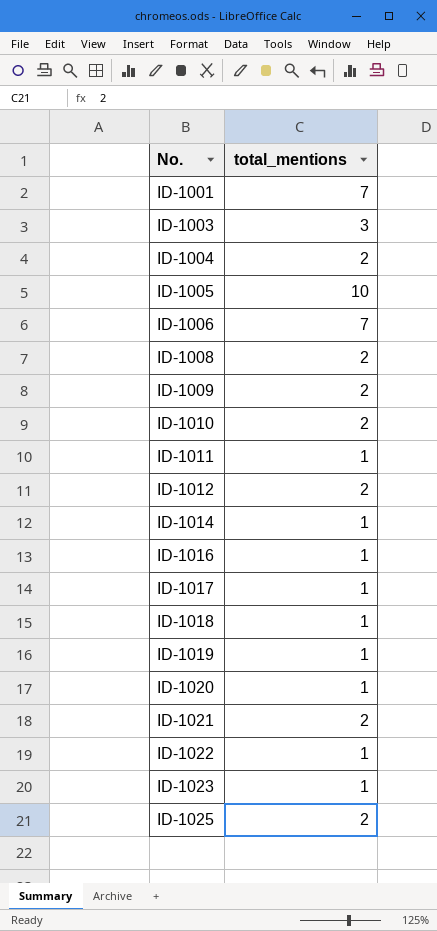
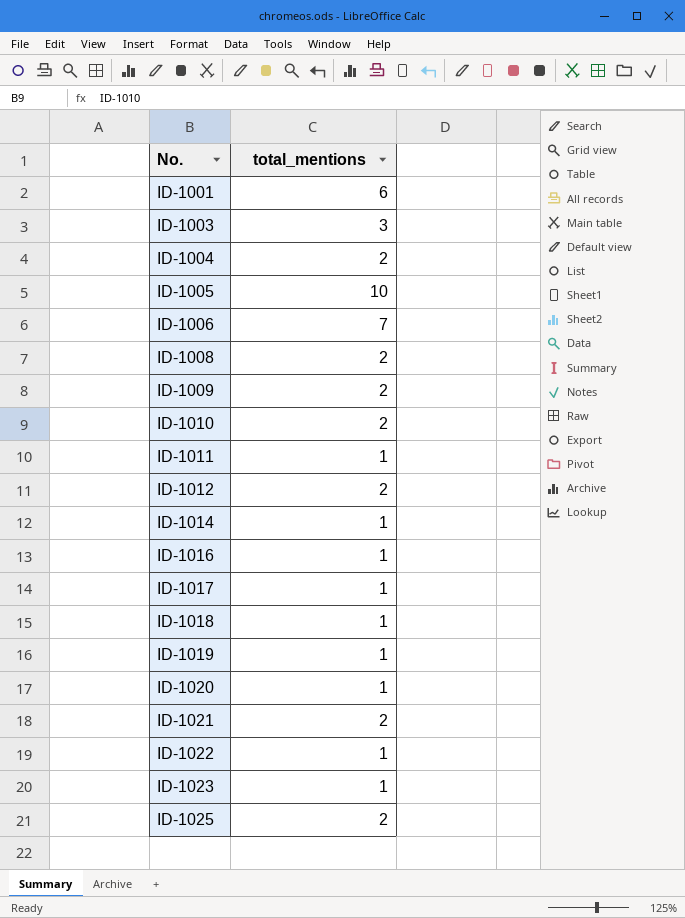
ID-1001 | total_mentions: 7 -> 6

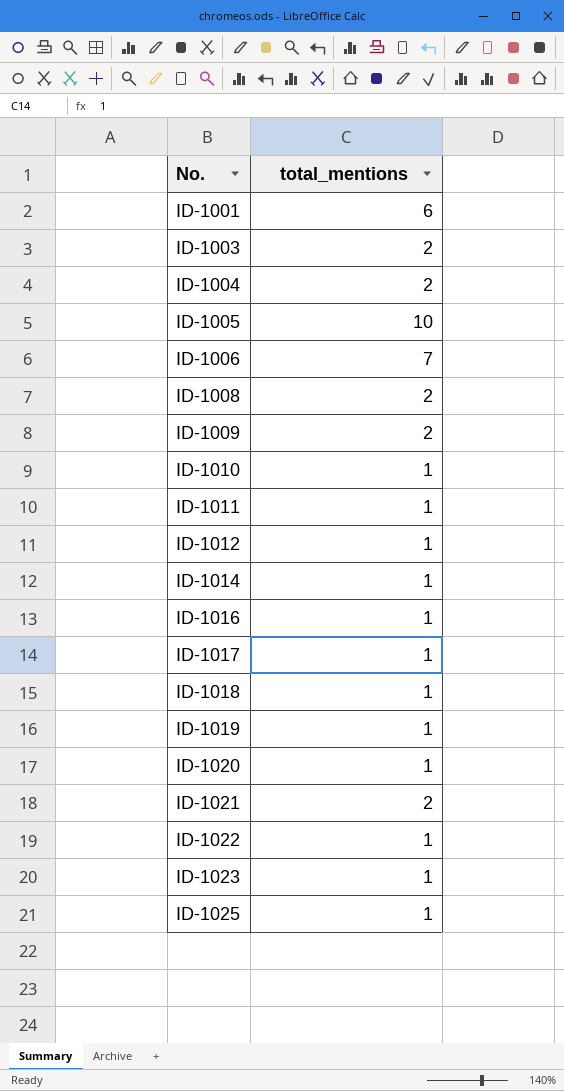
ID-1003 | total_mentions: 3 -> 2
ID-1010 | total_mentions: 2 -> 1
ID-1012 | total_mentions: 2 -> 1
ID-1025 | total_mentions: 2 -> 1

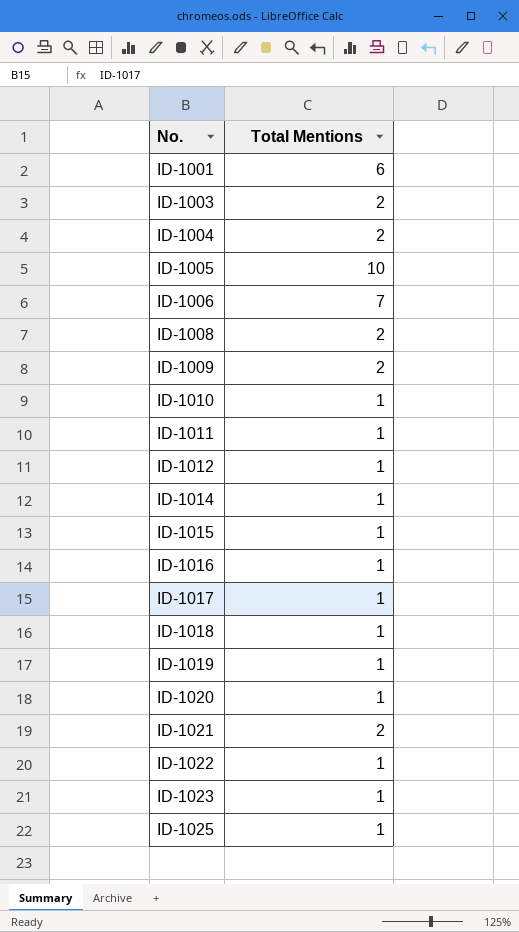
column name: total_mentions -> Total Mentions
row ID-1015: none -> 1

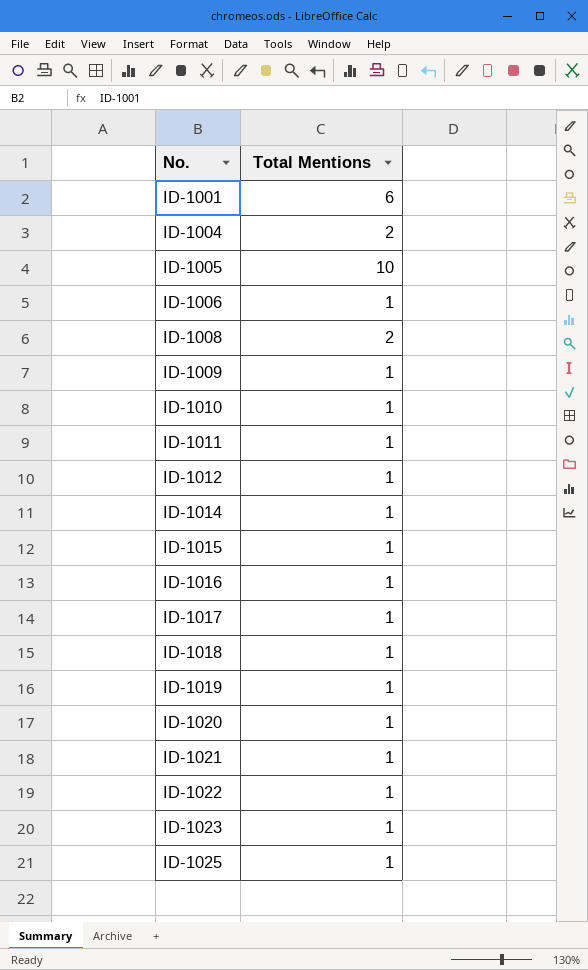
row ID-1003: 2 -> none
ID-1006 | Total Mentions: 7 -> 1
ID-1009 | Total Mentions: 2 -> 1
ID-1021 | Total Mentions: 2 -> 1

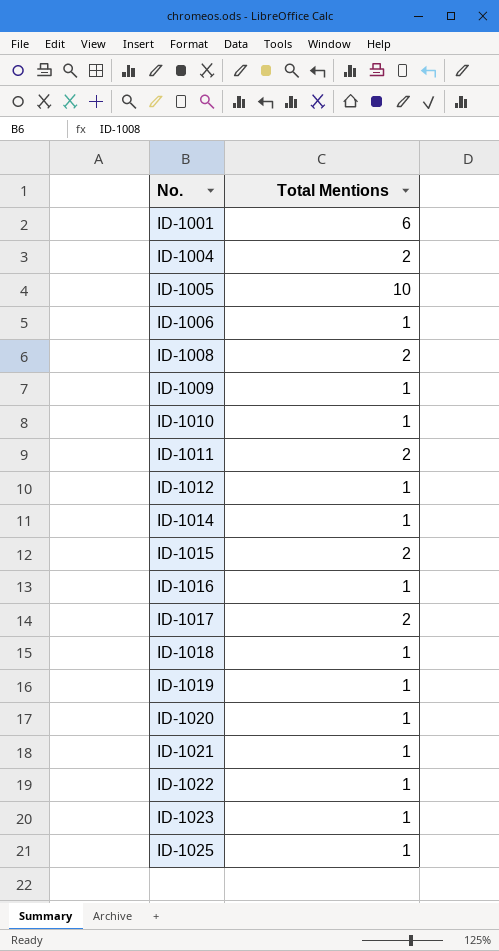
ID-1011 | Total Mentions: 1 -> 2
ID-1015 | Total Mentions: 1 -> 2
ID-1017 | Total Mentions: 1 -> 2

